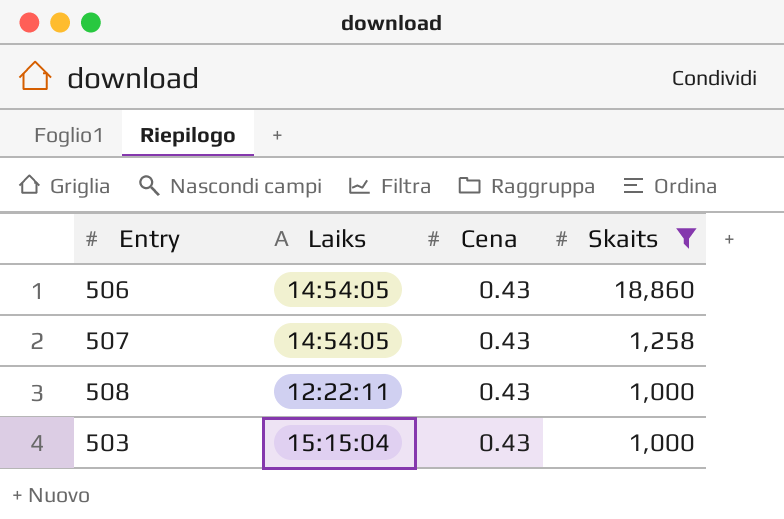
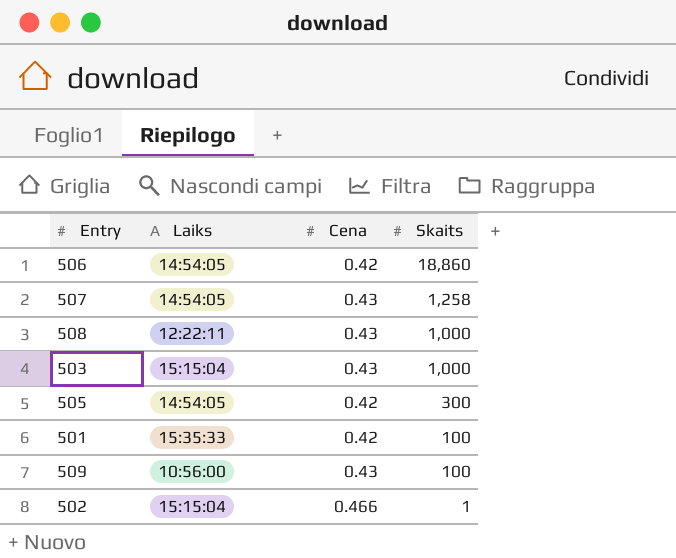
filter: Skaits >= 1,000 -> none
506 | Cena: 0.43 -> 0.42

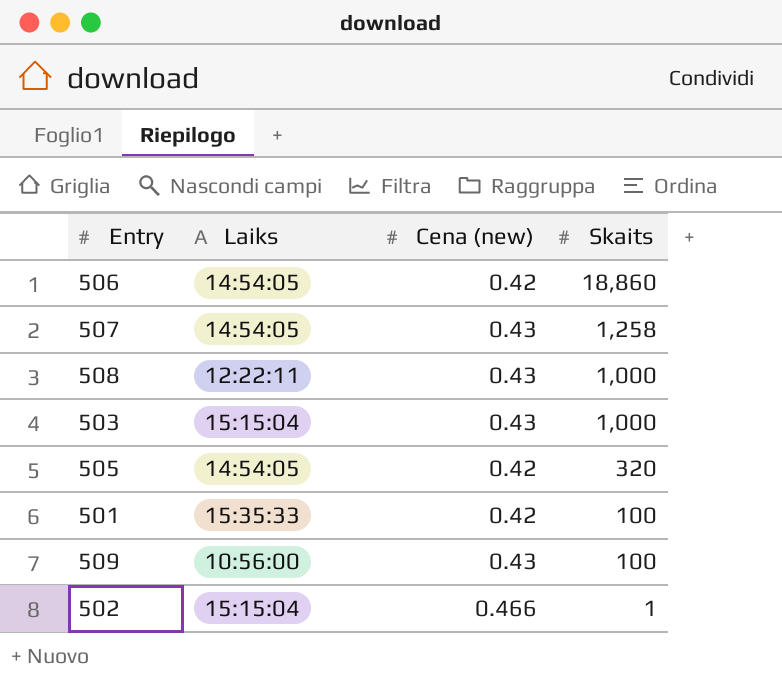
column name: Cena -> Cena (new)
505 | Skaits: 300 -> 320

